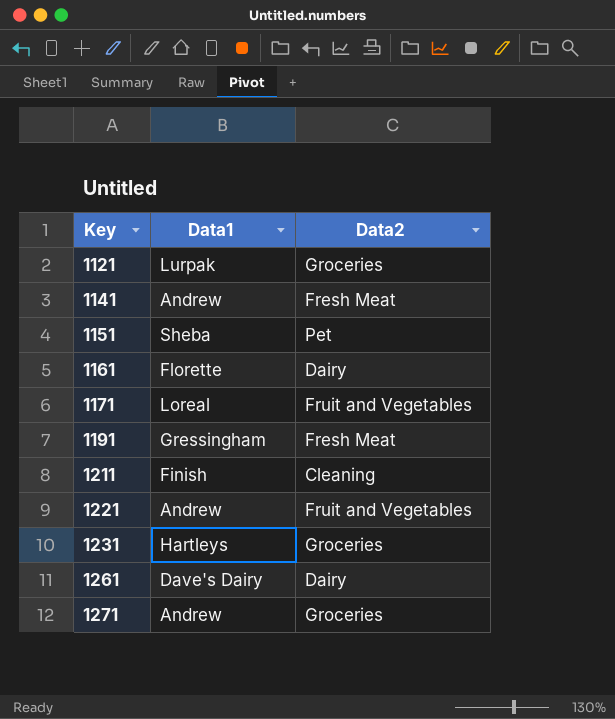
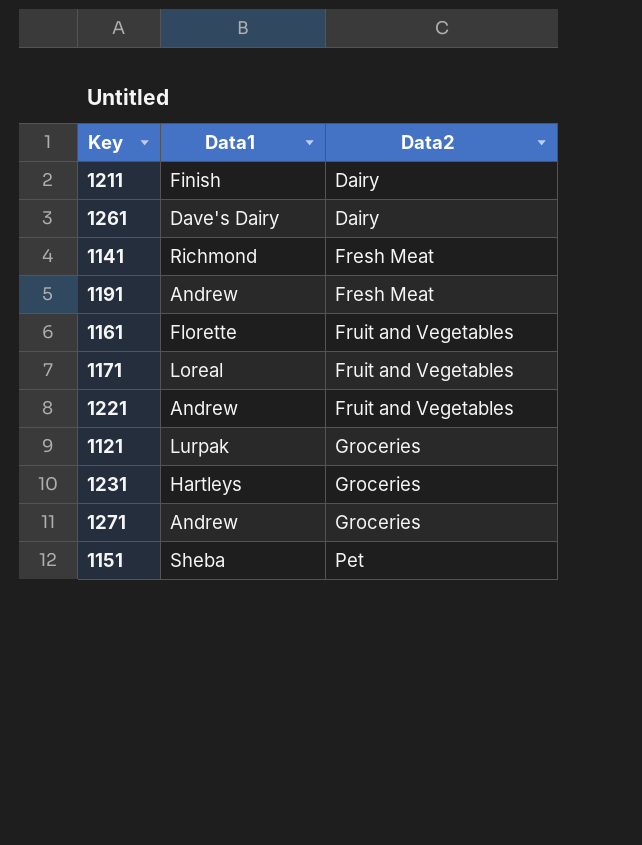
row order: Key ascending -> Data2 ascending
1211 | Data2: Cleaning -> Dairy
1141 | Data1: Andrew -> Richmond
1191 | Data1: Gressingham -> Andrew
1161 | Data2: Dairy -> Fruit and Vegetables

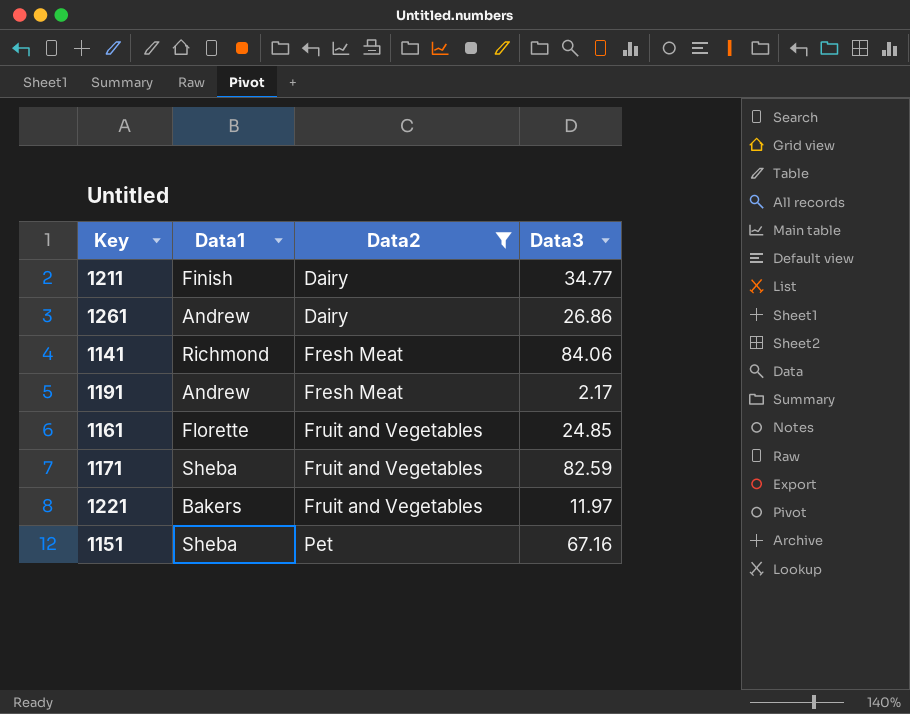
filter: none -> Data2 != Groceries
column Data3 | position: none -> 4
1261 | Data1: Dave's Dairy -> Andrew
1171 | Data1: Loreal -> Sheba
1221 | Data1: Andrew -> Bakers

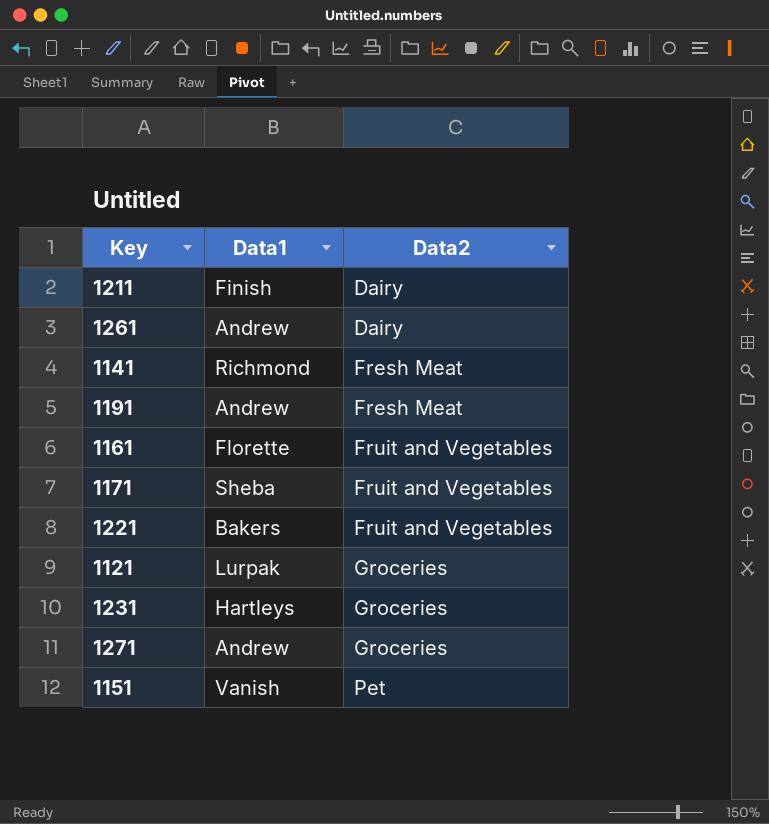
filter: Data2 != Groceries -> none
column Data3 | position: 4 -> none
1151 | Data1: Sheba -> Vanish

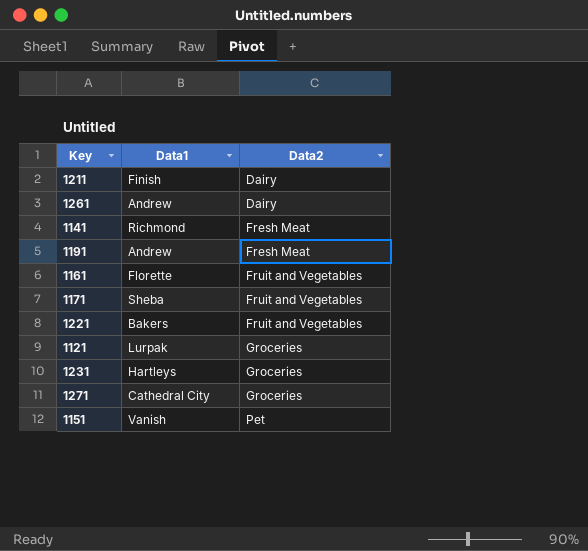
1271 | Data1: Andrew -> Cathedral City

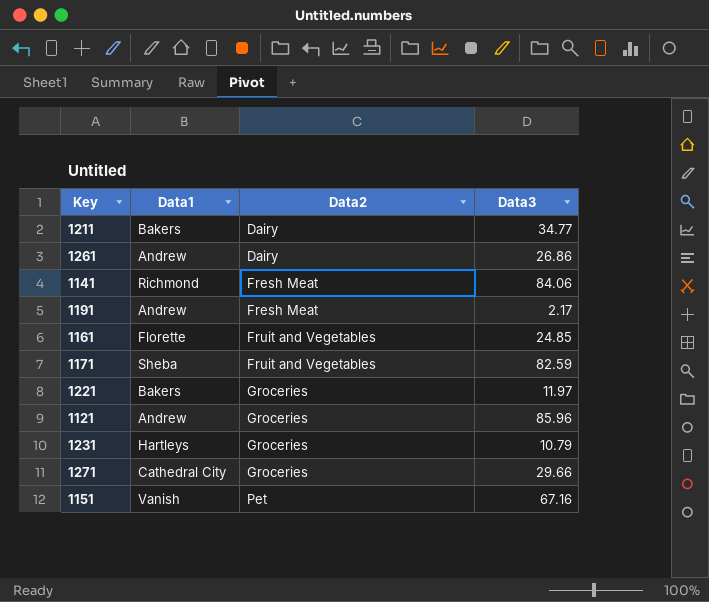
column Data3 | position: none -> 4
1211 | Data1: Finish -> Bakers
1221 | Data2: Fruit and Vegetables -> Groceries
1121 | Data1: Lurpak -> Andrew

